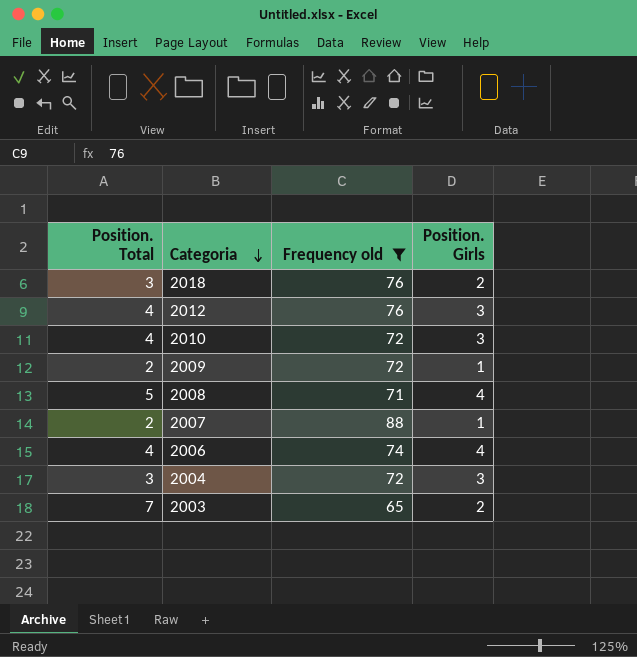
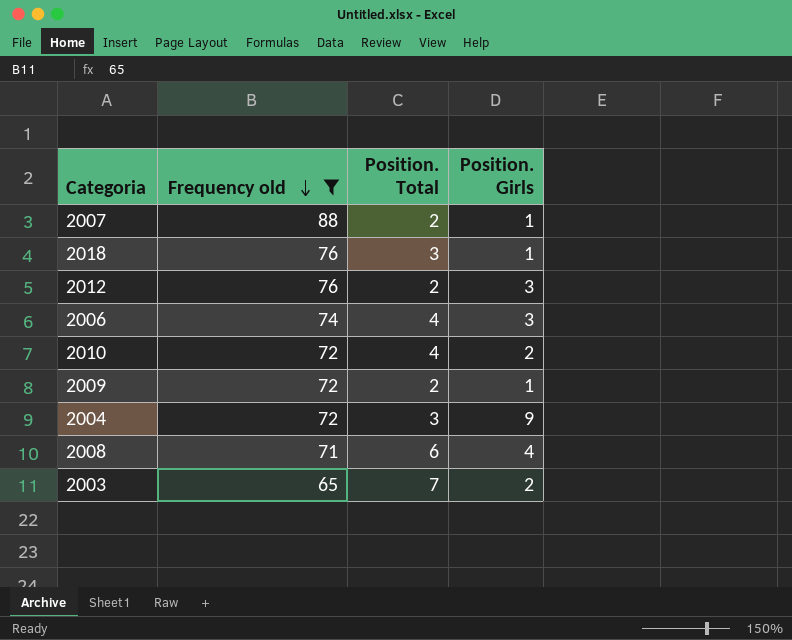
row order: Categoria descending -> Frequency old descending
column Position. Total | position: 1 -> 3
2018 | Position. Girls: 2 -> 1
2012 | Position. Total: 4 -> 2
2006 | Position. Girls: 4 -> 3
2010 | Position. Girls: 3 -> 2
2004 | Position. Girls: 3 -> 9
2008 | Position. Total: 5 -> 6

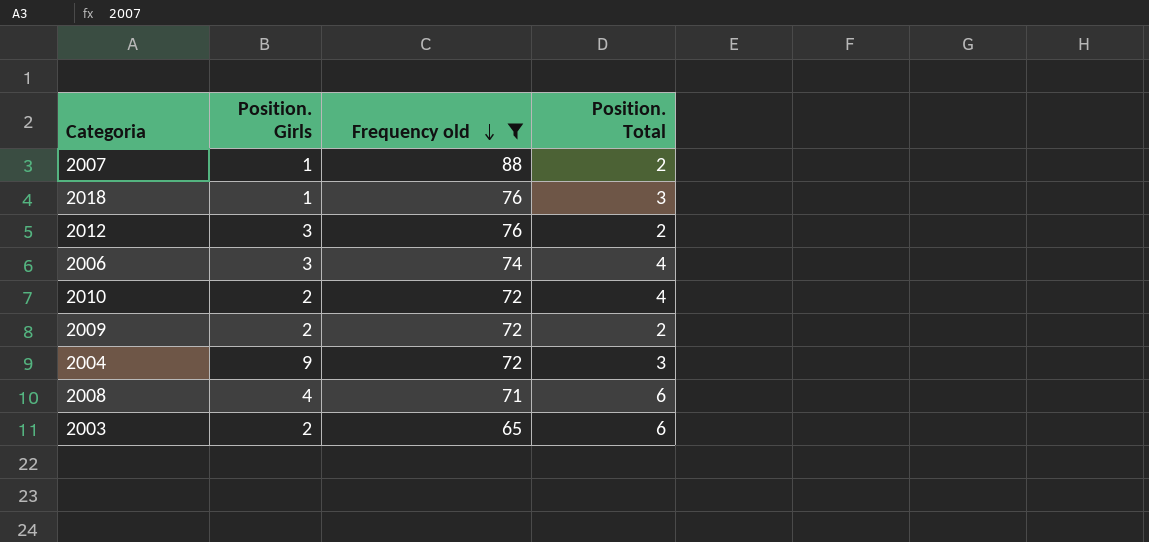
column Position. Girls | position: 4 -> 2
2009 | Position. Girls: 1 -> 2
2003 | Position. Total: 7 -> 6

